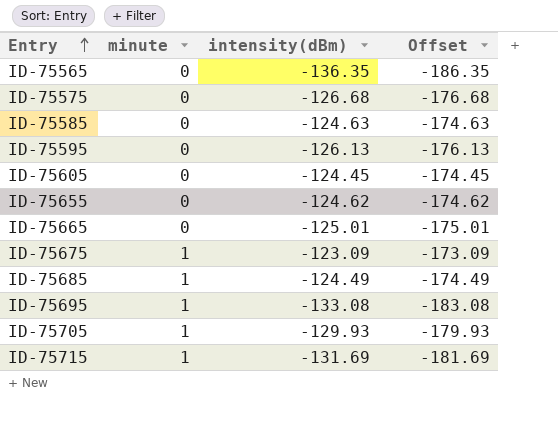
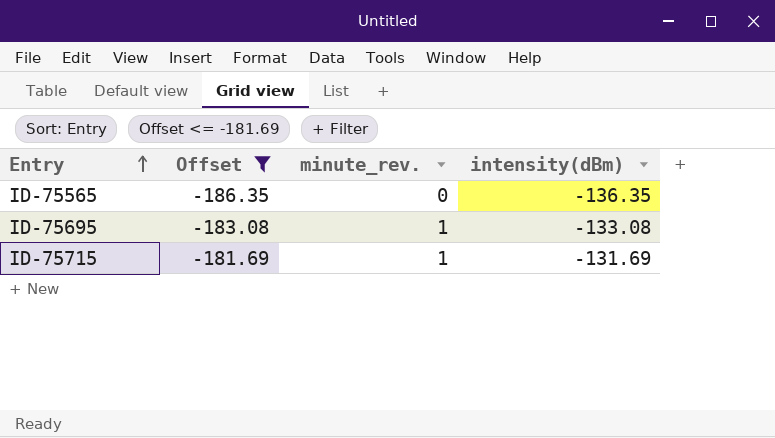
filter: none -> Offset <= -181.69
column Offset | position: 4 -> 2
column name: minute -> minute_rev.

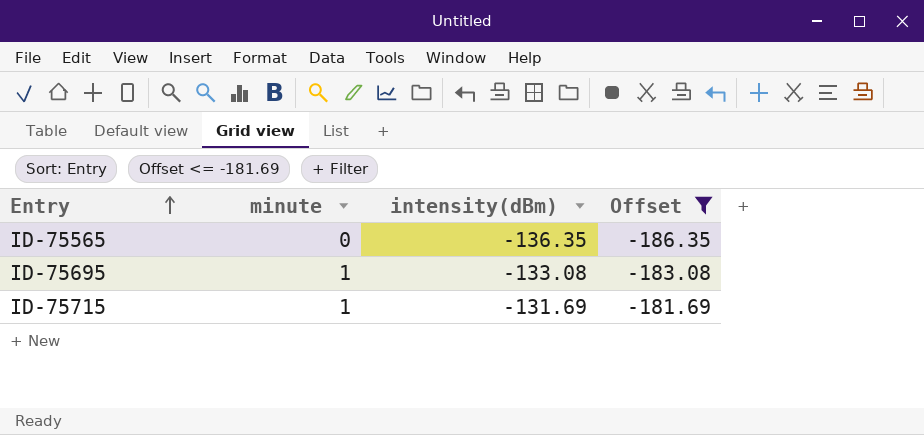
column name: minute_rev. -> minute
column Offset | position: 2 -> 4

